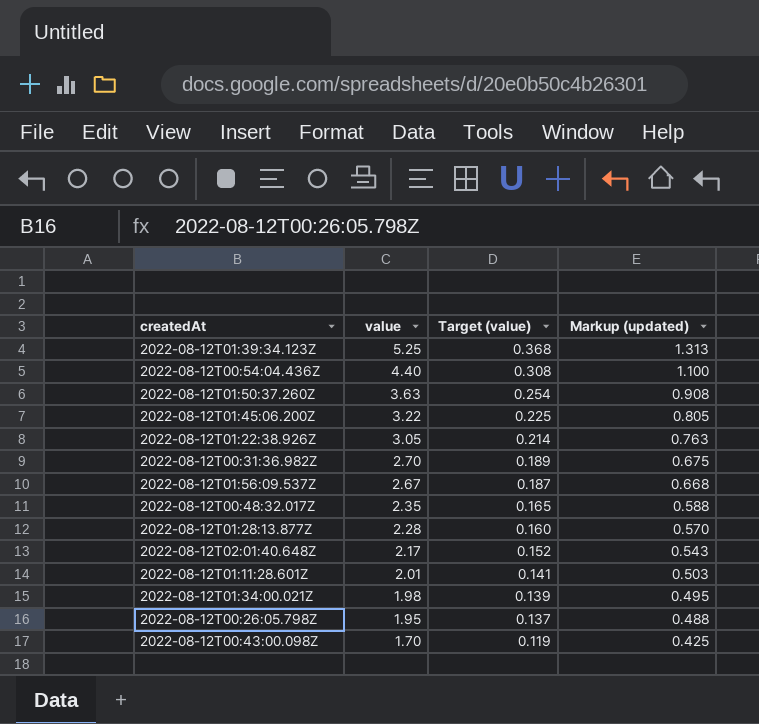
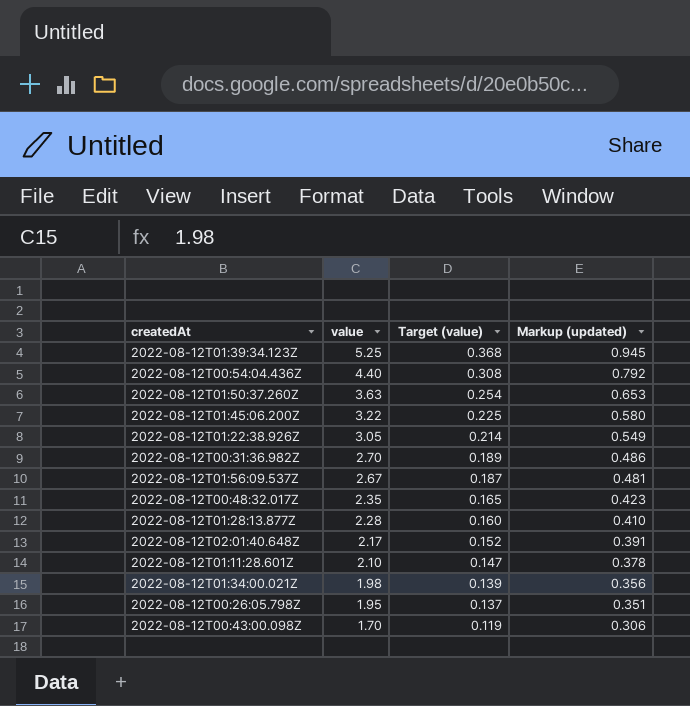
column Markup (updated) | formula: [value] * 0.25 -> [value] * 0.18
2022-08-12T01:11:28.601Z | value: 2.01 -> 2.10
2022-08-12T01:11:28.601Z | Target (value): 0.141 -> 0.147

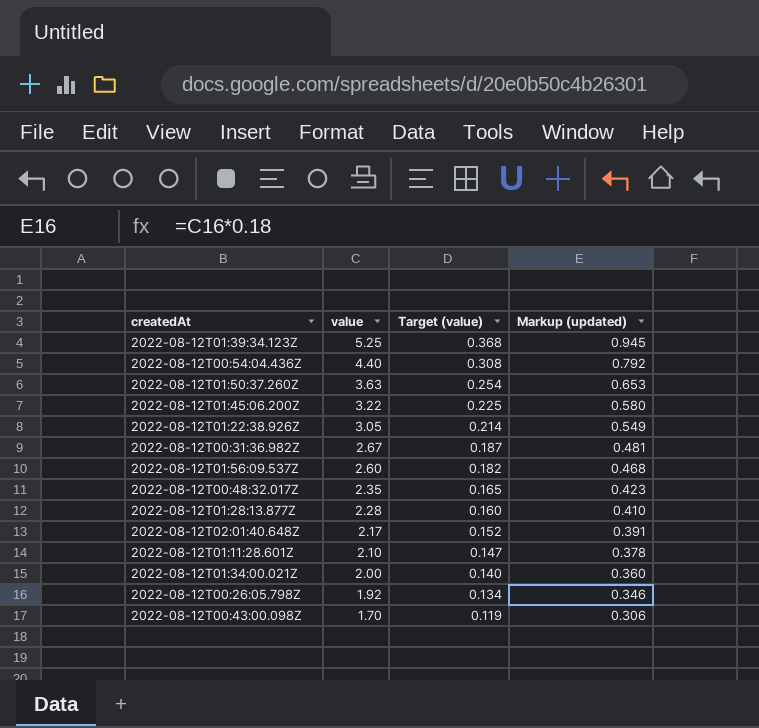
2022-08-12T00:31:36.982Z | value: 2.70 -> 2.67
2022-08-12T00:31:36.982Z | Target (value): 0.189 -> 0.187
2022-08-12T00:31:36.982Z | Markup (updated): 0.486 -> 0.481
2022-08-12T01:56:09.537Z | value: 2.67 -> 2.60
2022-08-12T01:56:09.537Z | Target (value): 0.187 -> 0.182
2022-08-12T01:56:09.537Z | Markup (updated): 0.481 -> 0.468
2022-08-12T01:34:00.021Z | value: 1.98 -> 2.00
2022-08-12T01:34:00.021Z | Target (value): 0.139 -> 0.140
2022-08-12T01:34:00.021Z | Markup (updated): 0.356 -> 0.360
2022-08-12T00:26:05.798Z | value: 1.95 -> 1.92
2022-08-12T00:26:05.798Z | Target (value): 0.137 -> 0.134
2022-08-12T00:26:05.798Z | Markup (updated): 0.351 -> 0.346

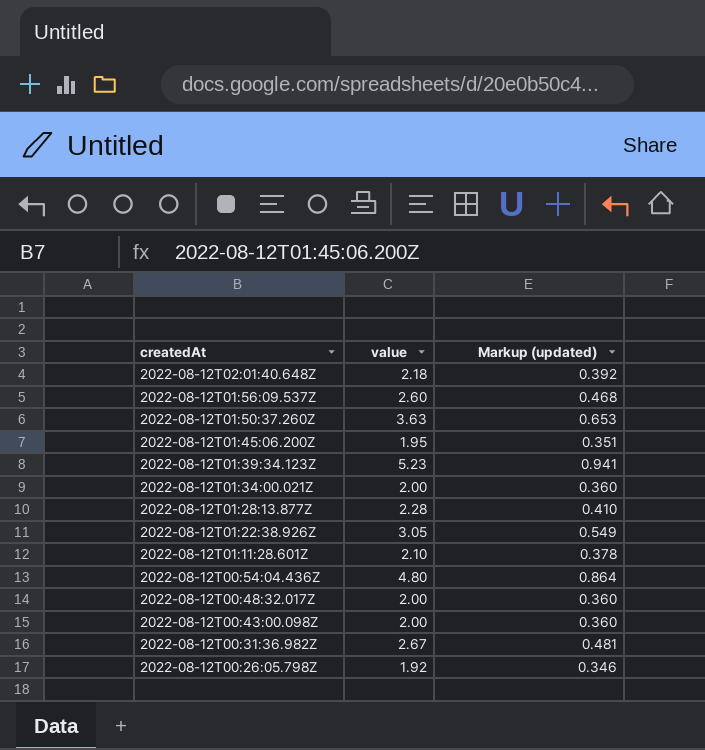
row order: value descending -> createdAt descending
column Target (value) | formula: [value] * 0.07 -> none
2022-08-12T02:01:40.648Z | value: 2.17 -> 2.18
2022-08-12T02:01:40.648Z | Markup (updated): 0.391 -> 0.392
2022-08-12T01:45:06.200Z | value: 3.22 -> 1.95
2022-08-12T01:45:06.200Z | Markup (updated): 0.580 -> 0.351
2022-08-12T01:39:34.123Z | value: 5.25 -> 5.23
2022-08-12T01:39:34.123Z | Markup (updated): 0.945 -> 0.941
2022-08-12T00:54:04.436Z | value: 4.40 -> 4.80
2022-08-12T00:54:04.436Z | Markup (updated): 0.792 -> 0.864
2022-08-12T00:48:32.017Z | value: 2.35 -> 2.00
2022-08-12T00:48:32.017Z | Markup (updated): 0.423 -> 0.360
2022-08-12T00:43:00.098Z | value: 1.70 -> 2.00
2022-08-12T00:43:00.098Z | Markup (updated): 0.306 -> 0.360

